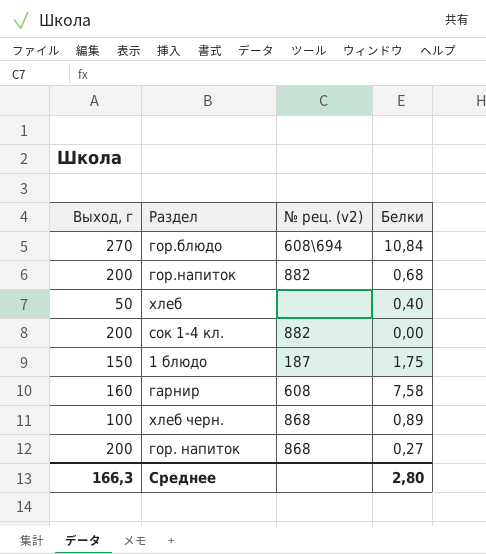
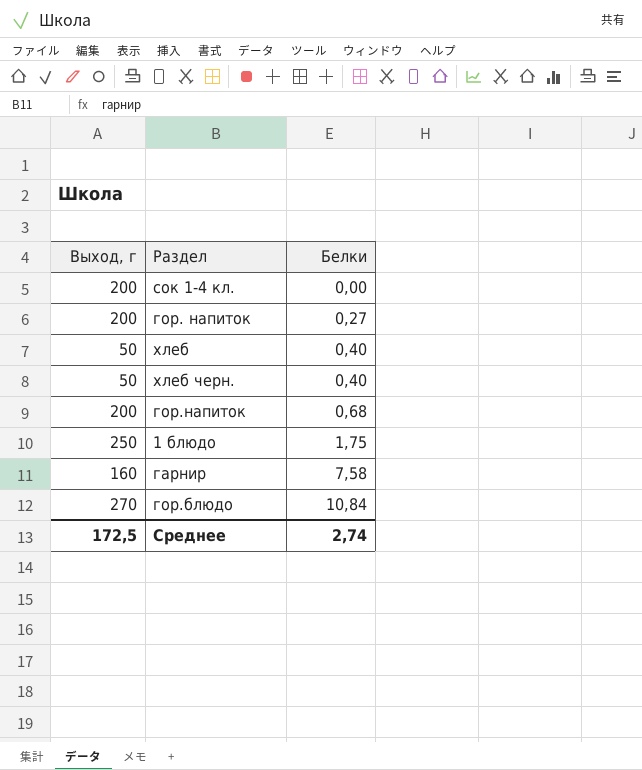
row order: none -> Белки ascending
column № рец. (v2) | position: 3 -> none
хлеб черн. | Выход, г: 100 -> 50
хлеб черн. | Белки: 0,89 -> 0,40
1 блюдо | Выход, г: 150 -> 250
Среднее | Выход, г: 166,3 -> 172,5
Среднее | Белки: 2,80 -> 2,74

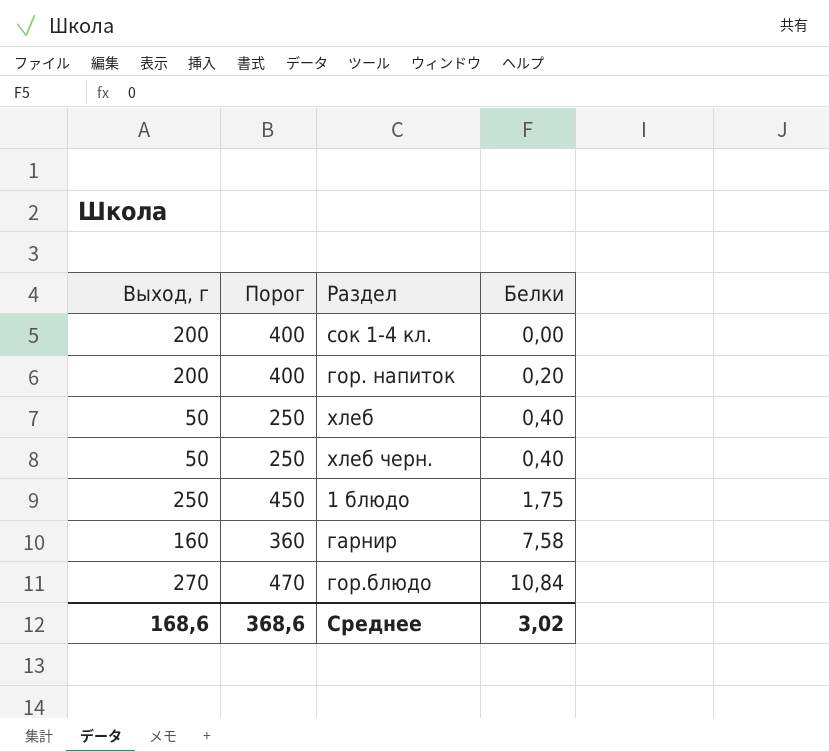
column Порог | formula: none -> [Выход, г] + 200
row гор.напиток: 200 | 0,68 -> none
гор. напиток | Белки: 0,27 -> 0,20
Среднее | Выход, г: 172,5 -> 168,6
Среднее | Белки: 2,74 -> 3,02

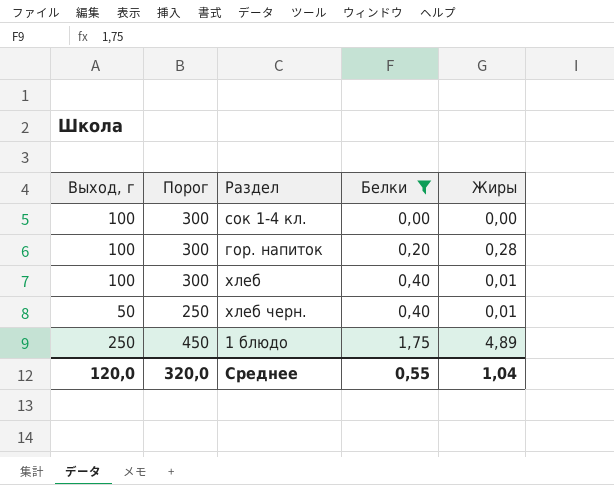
filter: none -> Белки <= 1,75
column Жиры | position: none -> 5
сок 1-4 кл. | Выход, г: 200 -> 100
сок 1-4 кл. | Порог: 400 -> 300
гор. напиток | Выход, г: 200 -> 100
гор. напиток | Порог: 400 -> 300
хлеб | Выход, г: 50 -> 100
хлеб | Порог: 250 -> 300
Среднее | Выход, г: 168,6 -> 120,0
Среднее | Порог: 368,6 -> 320,0
Среднее | Белки: 3,02 -> 0,55

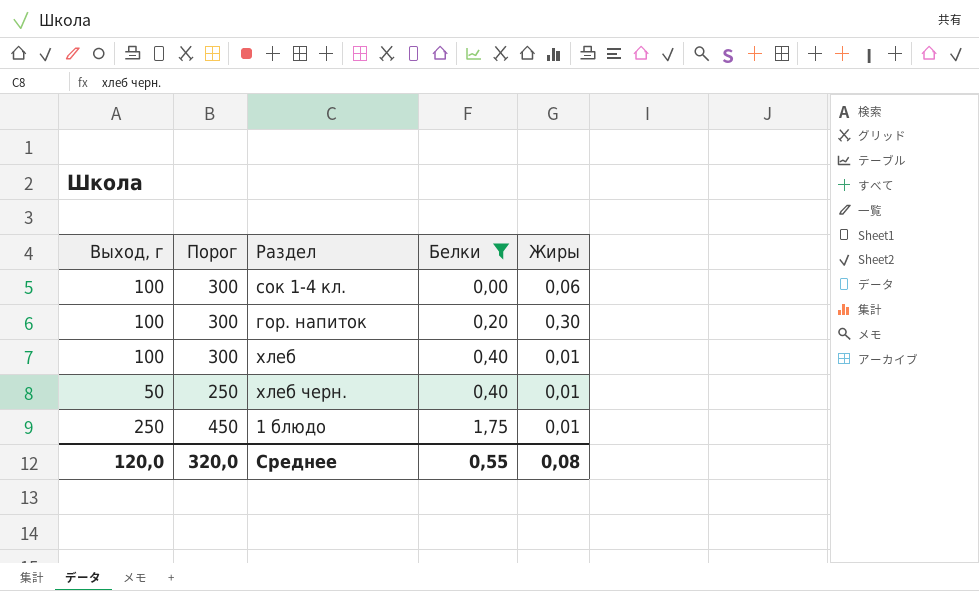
сок 1-4 кл. | Жиры: 0,00 -> 0,06
гор. напиток | Жиры: 0,28 -> 0,30
1 блюдо | Жиры: 4,89 -> 0,01
Среднее | Жиры: 1,04 -> 0,08

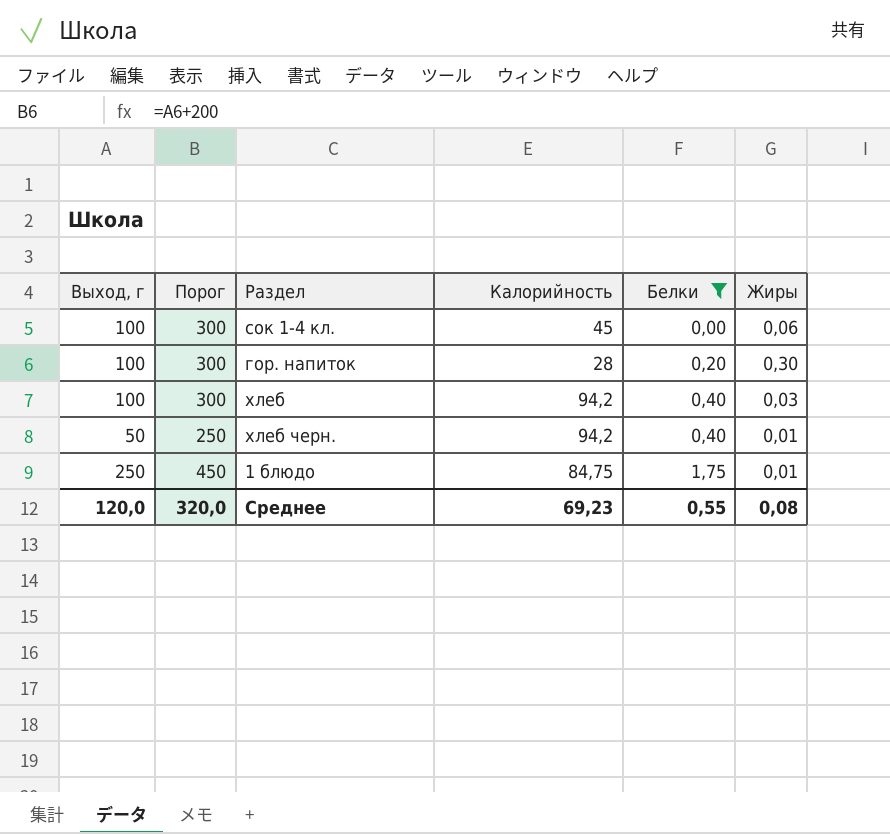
column Калорийность | position: none -> 4
хлеб | Жиры: 0,01 -> 0,03

